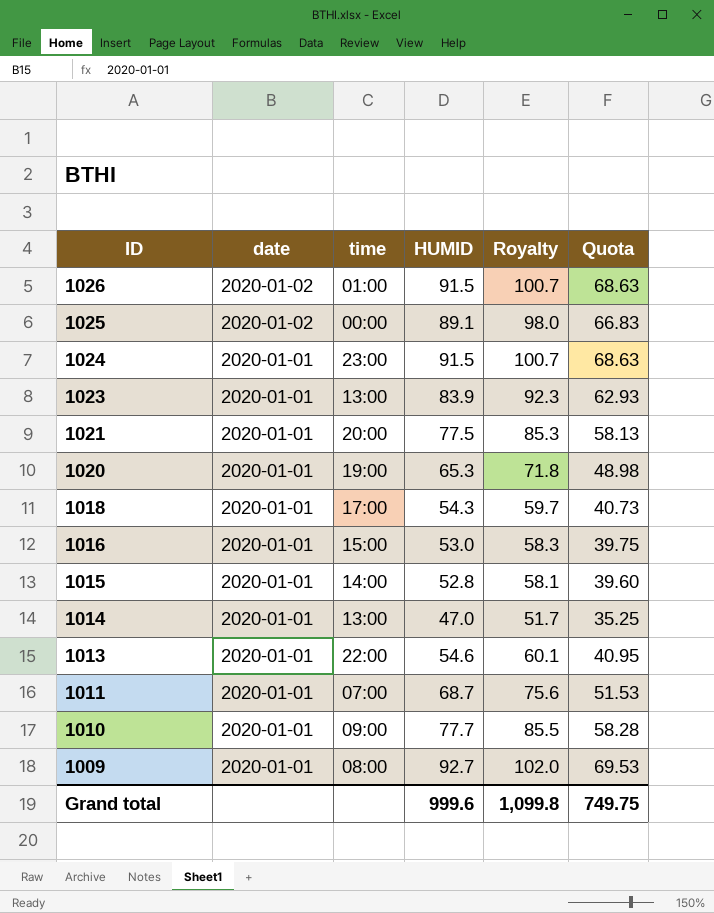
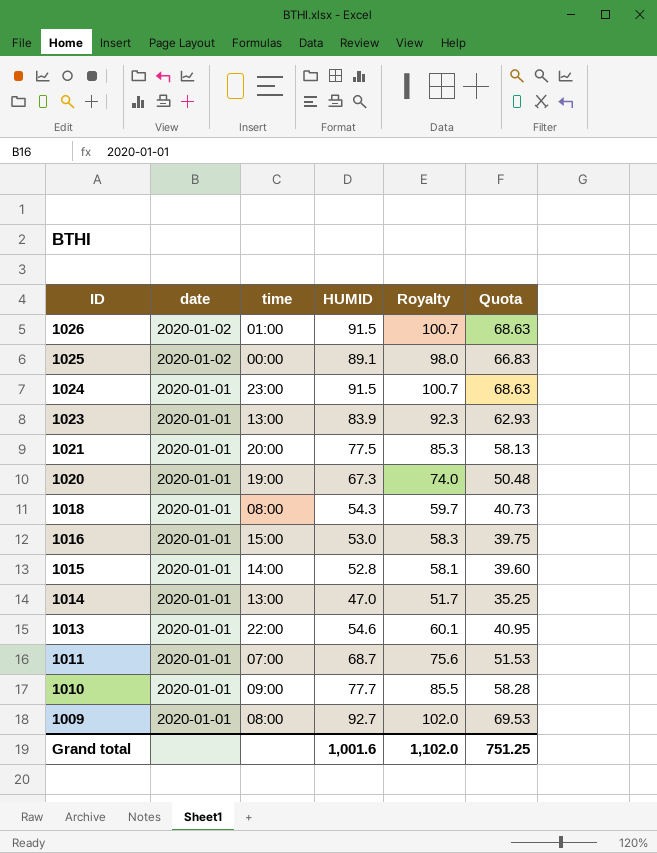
1020 | HUMID: 65.3 -> 67.3
1020 | Royalty: 71.8 -> 74.0
1020 | Quota: 48.98 -> 50.48
1018 | time: 17:00 -> 08:00
Grand total | HUMID: 999.6 -> 1,001.6
Grand total | Royalty: 1,099.8 -> 1,102.0
Grand total | Quota: 749.75 -> 751.25

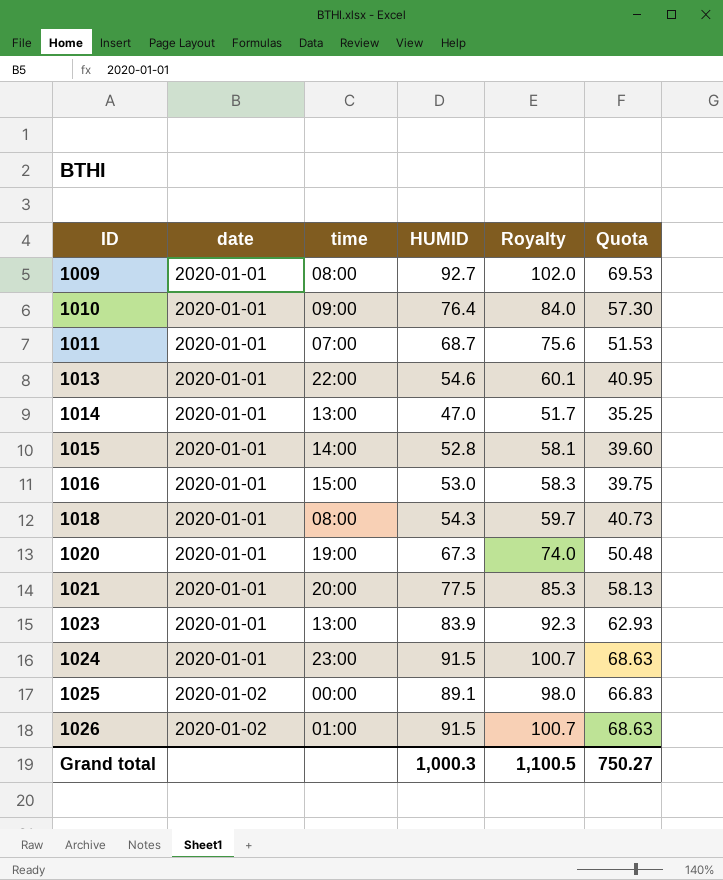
row order: ID descending -> ID ascending
1010 | HUMID: 77.7 -> 76.4
1010 | Royalty: 85.5 -> 84.0
1010 | Quota: 58.28 -> 57.30
Grand total | HUMID: 1,001.6 -> 1,000.3
Grand total | Royalty: 1,102.0 -> 1,100.5
Grand total | Quota: 751.25 -> 750.27

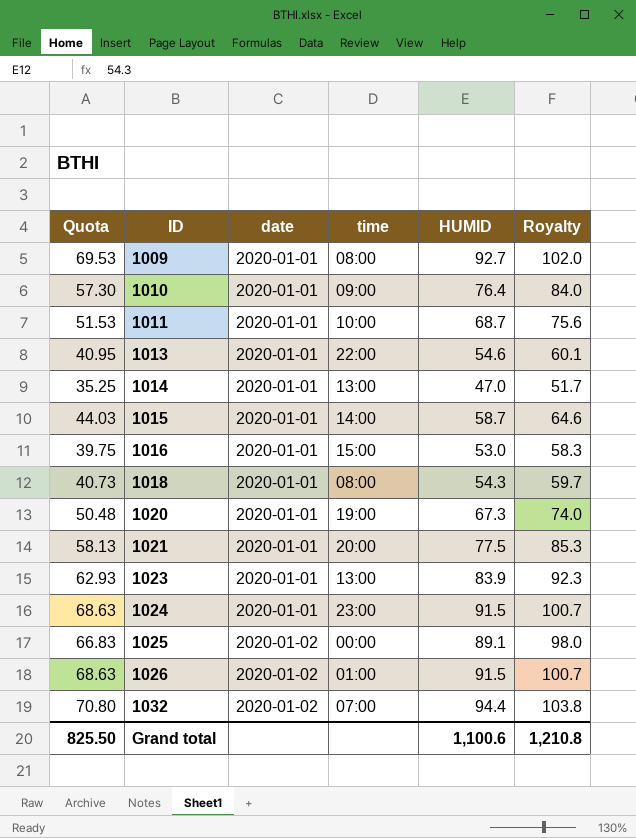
column Quota | position: 6 -> 1
1011 | time: 07:00 -> 10:00
1015 | Quota: 39.60 -> 44.03
1015 | HUMID: 52.8 -> 58.7
1015 | Royalty: 58.1 -> 64.6
row 1032: none -> 70.80 | 2020-01-02 | 07:00 | 94.4 | 103.8
Grand total | Quota: 750.27 -> 825.50
Grand total | HUMID: 1,000.3 -> 1,100.6
Grand total | Royalty: 1,100.5 -> 1,210.8

